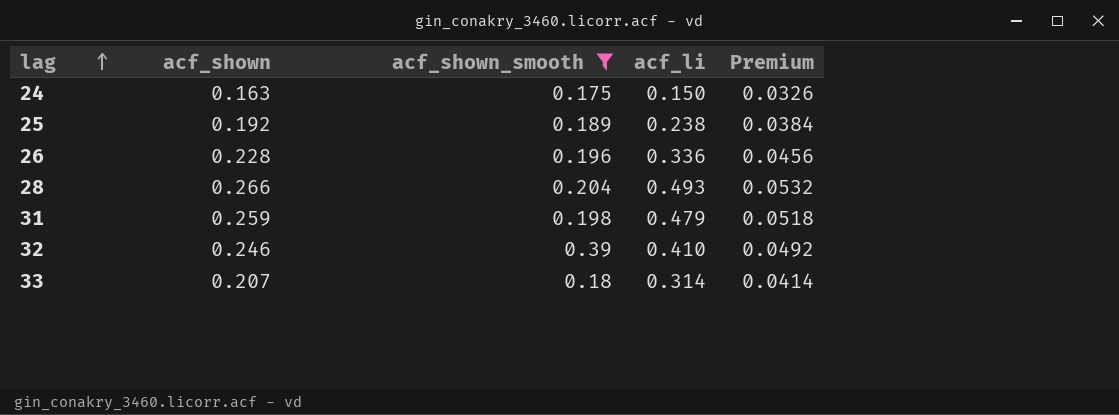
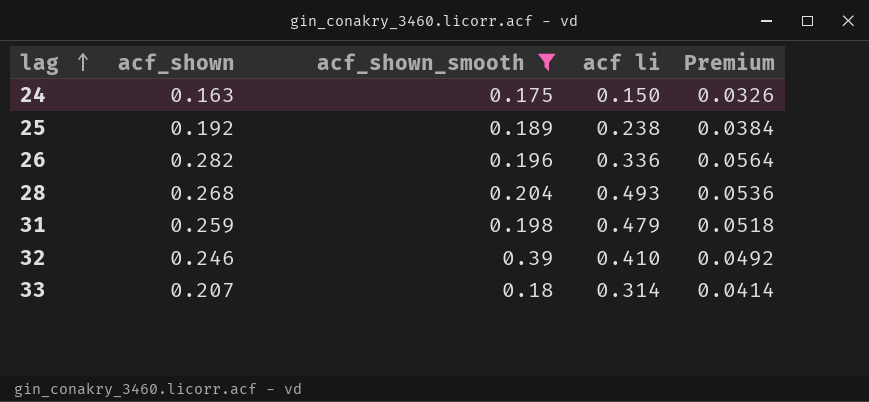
column name: acf_li -> acf li
26 | acf_shown: 0.228 -> 0.282
26 | Premium: 0.0456 -> 0.0564
28 | acf_shown: 0.266 -> 0.268
28 | Premium: 0.0532 -> 0.0536

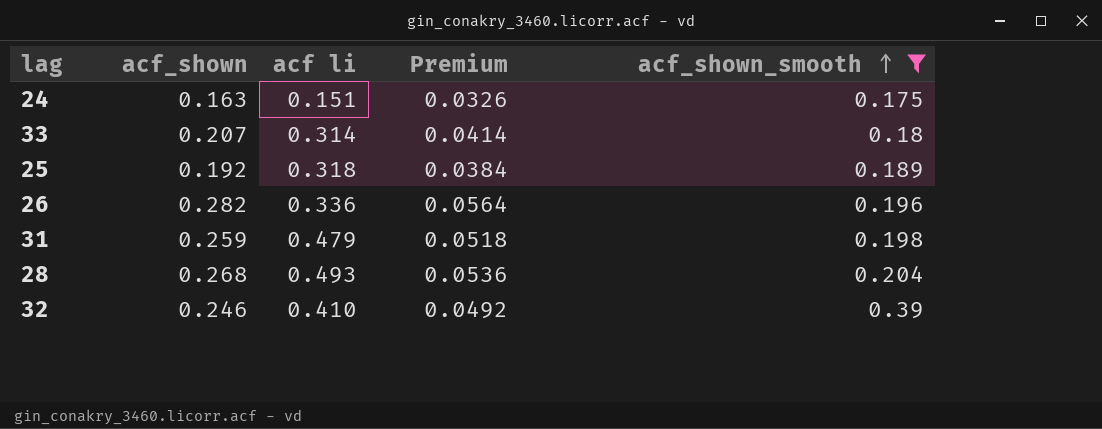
row order: lag ascending -> acf_shown_smooth ascending
column acf_shown_smooth | position: 3 -> 5
24 | acf li: 0.150 -> 0.151
25 | acf li: 0.238 -> 0.318

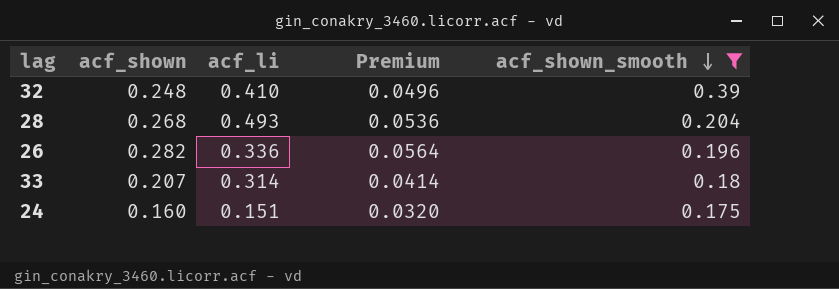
row order: acf_shown_smooth ascending -> acf_shown_smooth descending
column name: acf li -> acf_li
row 25: 0.192 | 0.318 | 0.0384 | 0.189 -> none
row 31: 0.259 | 0.479 | 0.0518 | 0.198 -> none
32 | acf_shown: 0.246 -> 0.248
32 | Premium: 0.0492 -> 0.0496
24 | acf_shown: 0.163 -> 0.160
24 | Premium: 0.0326 -> 0.0320

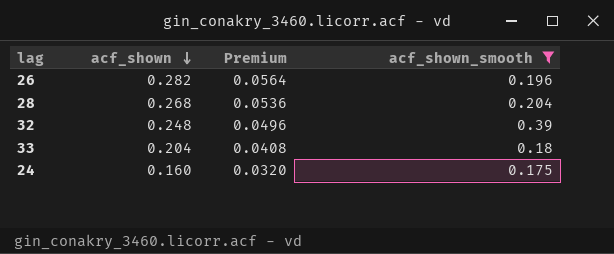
row order: acf_shown_smooth descending -> acf_shown descending
column acf_li | position: 3 -> none
33 | acf_shown: 0.207 -> 0.204
33 | Premium: 0.0414 -> 0.0408

